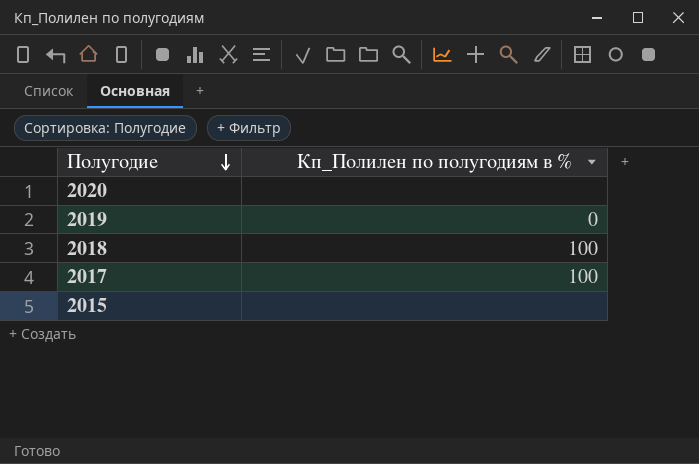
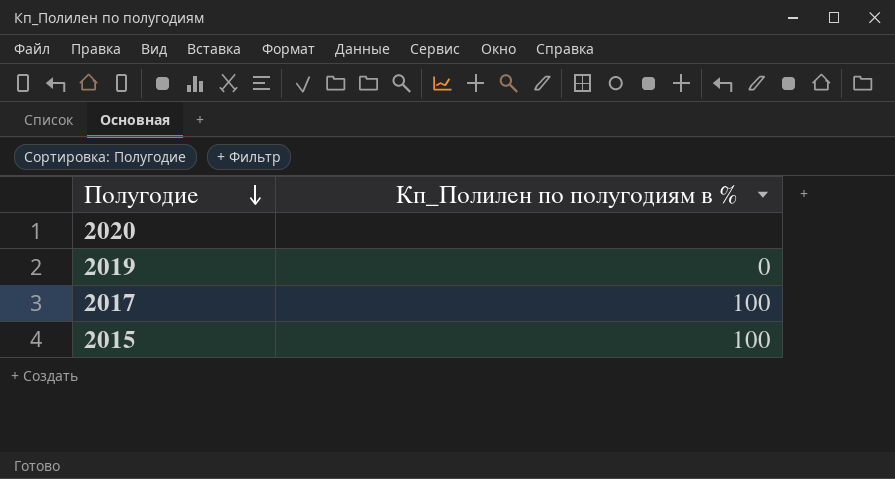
row 2018: 100 -> none
2015 | Кп_Полилен по полугодиям в %: none -> 100

